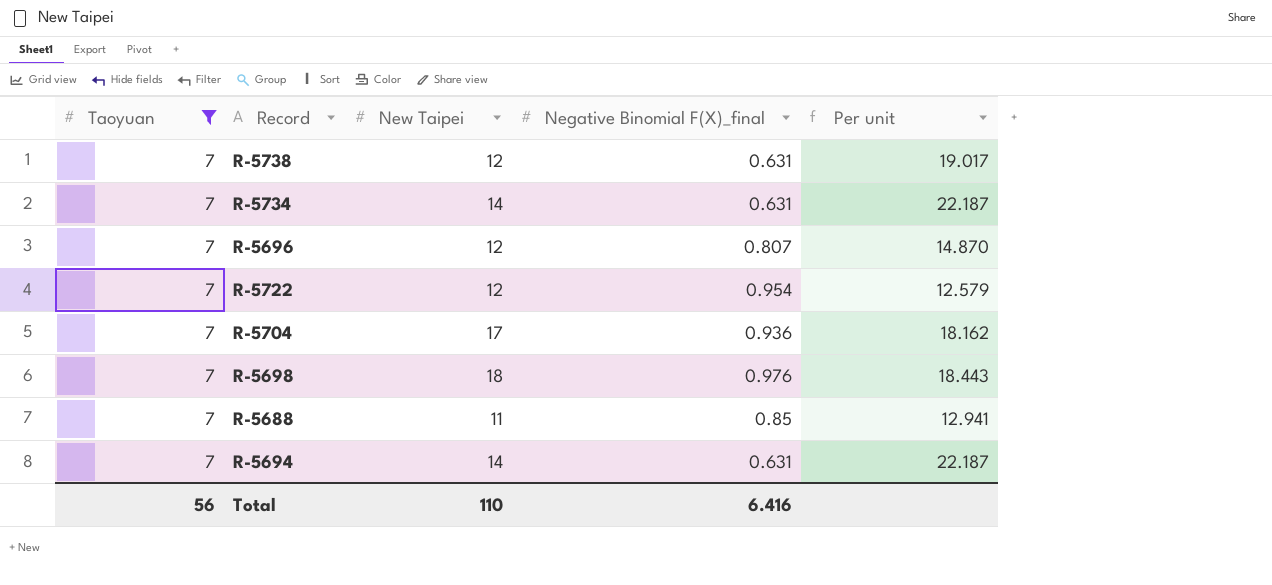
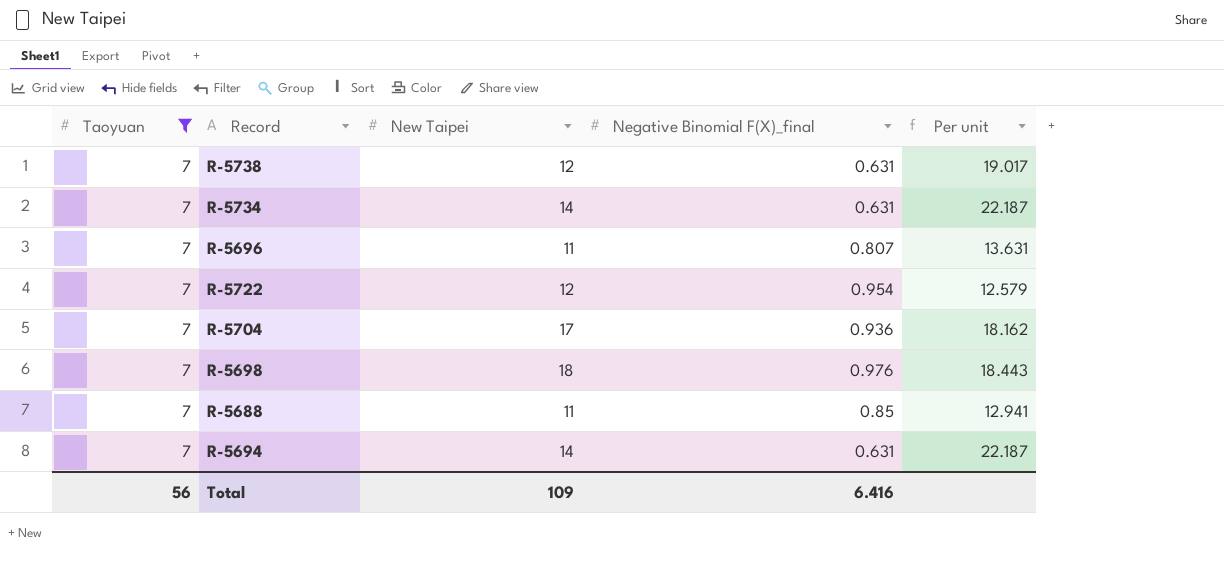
R-5696 | New Taipei: 12 -> 11
R-5696 | Per unit: 14.870 -> 13.631
Total | New Taipei: 110 -> 109

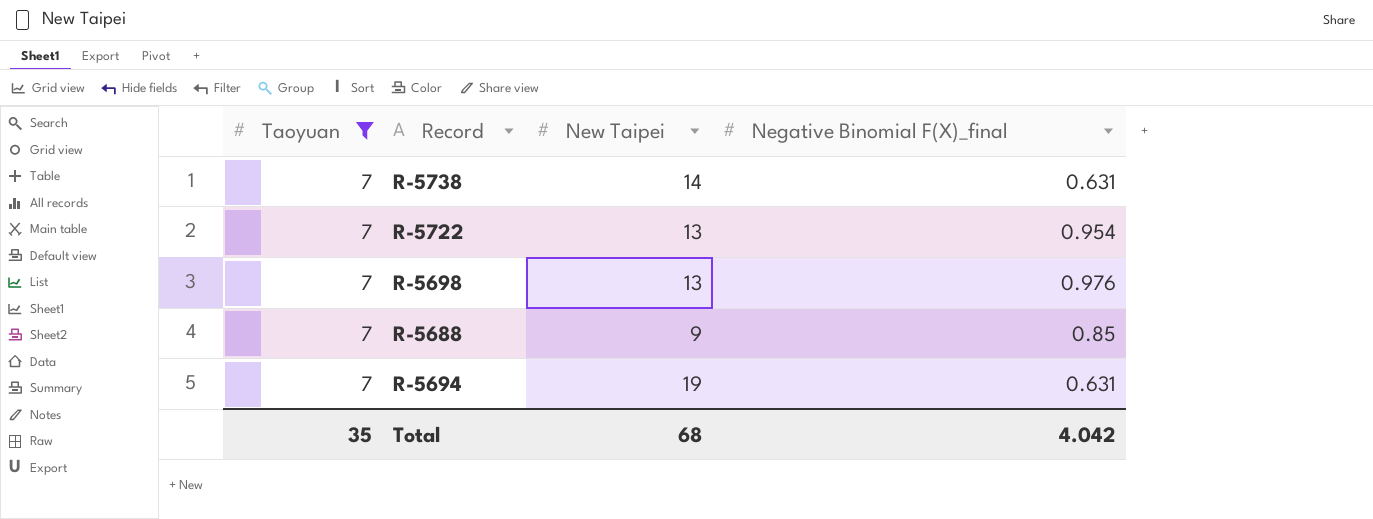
column Per unit | formula: [New Taipei] / [Negative Binomial F(X)_final] -> none
row R-5734: 7 | 14 | 0.631 | 22.187 -> none
row R-5696: 7 | 11 | 0.807 | 13.631 -> none
row R-5704: 7 | 17 | 0.936 | 18.162 -> none
R-5738 | New Taipei: 12 -> 14
R-5722 | New Taipei: 12 -> 13
R-5698 | New Taipei: 18 -> 13
R-5688 | New Taipei: 11 -> 9
R-5694 | New Taipei: 14 -> 19
Total | Taoyuan: 56 -> 35
Total | New Taipei: 109 -> 68
Total | Negative Binomial F(X)_final: 6.416 -> 4.042

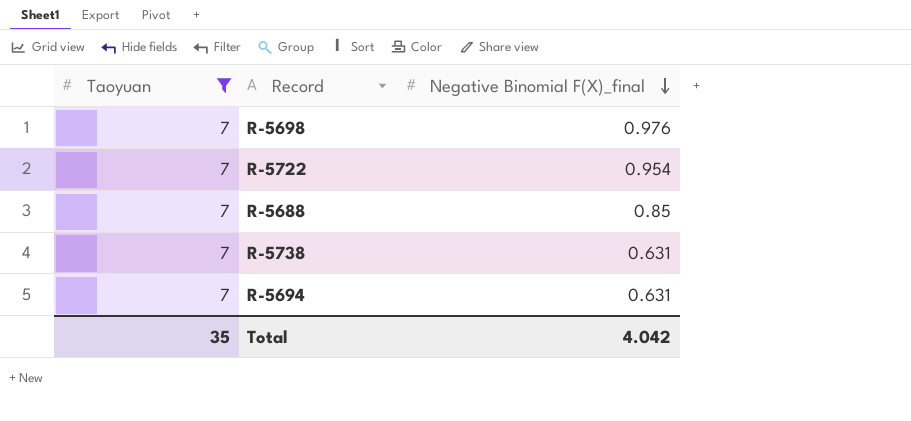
row order: none -> Negative Binomial F(X)_final descending
column New Taipei | position: 3 -> none

